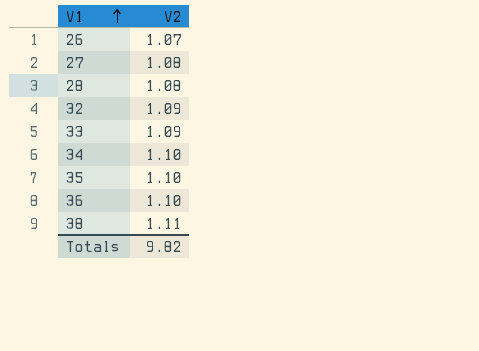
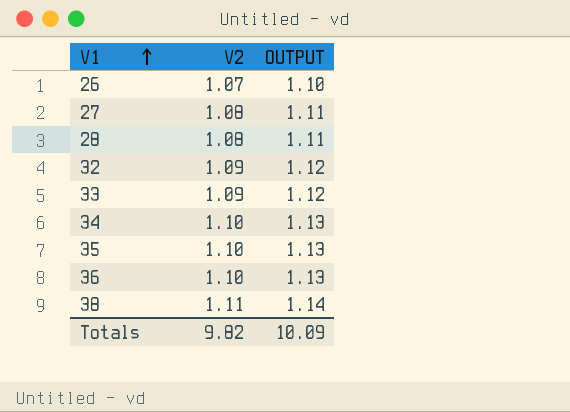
column OUTPUT | formula: none -> [V2] * 1.03

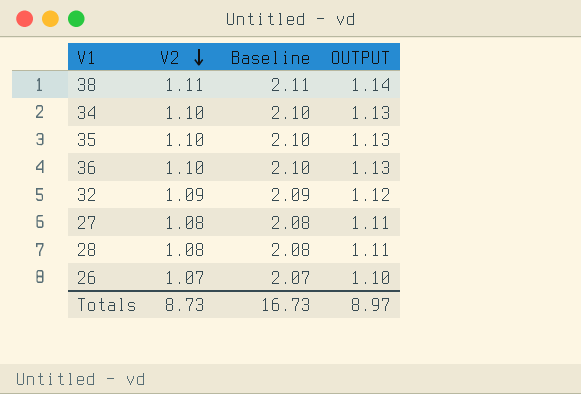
row order: V1 ascending -> V2 descending
column Baseline | formula: none -> [V2] + 1
row 33: 1.09 | 1.12 -> none
Totals | V2: 9.82 -> 8.73
Totals | OUTPUT: 10.09 -> 8.97

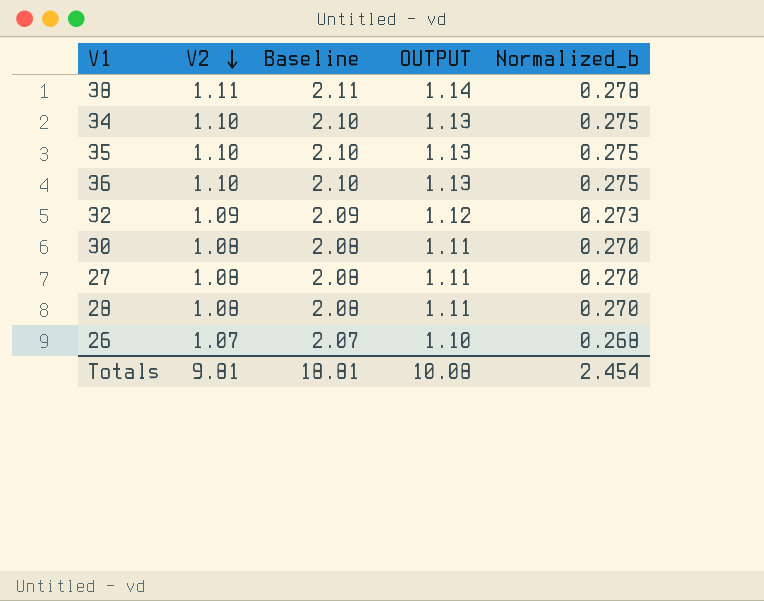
column Normalized_b | formula: none -> [V2] * 0.25
row 30: none -> 1.08 | 2.08 | 1.11 | 0.270
Totals | V2: 8.73 -> 9.81
Totals | Baseline: 16.73 -> 18.81
Totals | OUTPUT: 8.97 -> 10.08

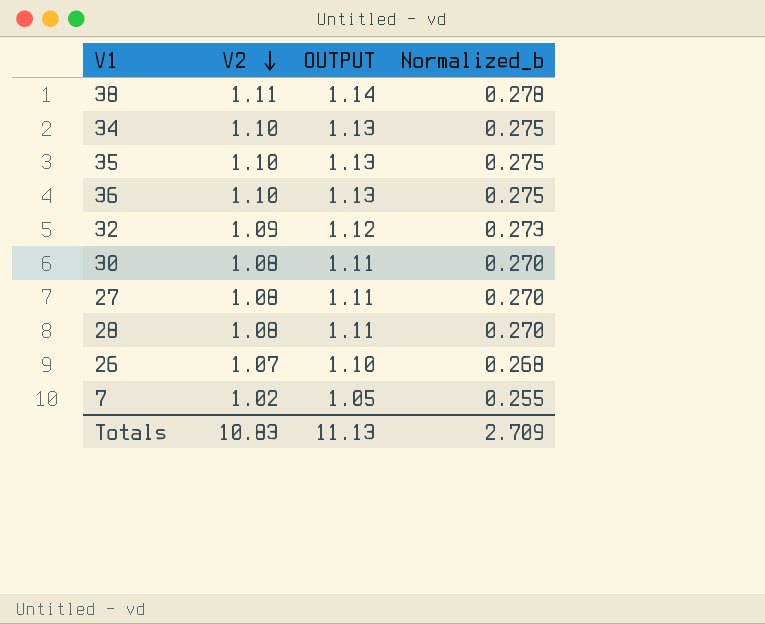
column Baseline | formula: [V2] + 1 -> none
row 7: none -> 1.02 | 1.05 | 0.255
Totals | V2: 9.81 -> 10.83
Totals | OUTPUT: 10.08 -> 11.13
Totals | Normalized_b: 2.454 -> 2.709

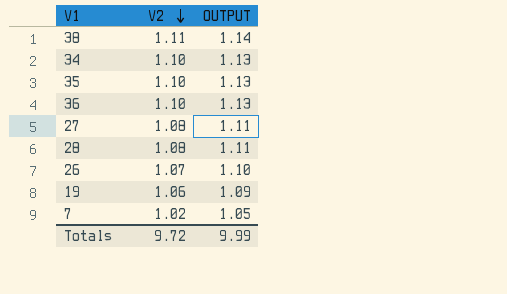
column Normalized_b | formula: [V2] * 0.25 -> none
row 32: 1.09 | 1.12 | 0.273 -> none
row 30: 1.08 | 1.11 | 0.270 -> none
row 19: none -> 1.06 | 1.09
Totals | V2: 10.83 -> 9.72
Totals | OUTPUT: 11.13 -> 9.99

